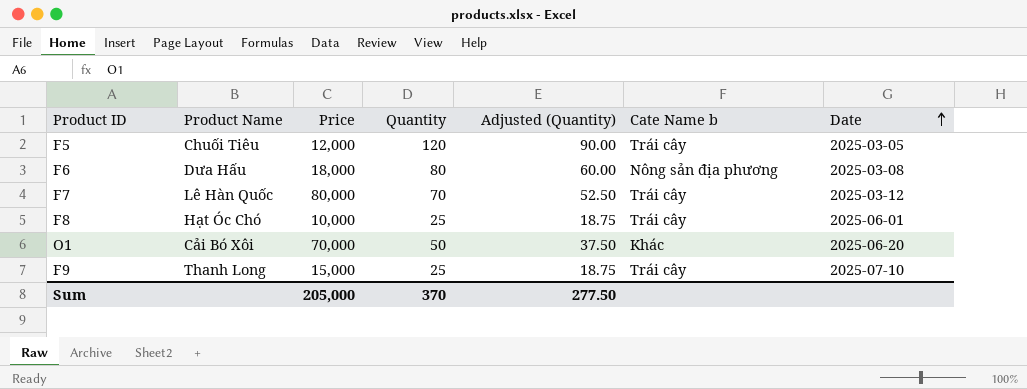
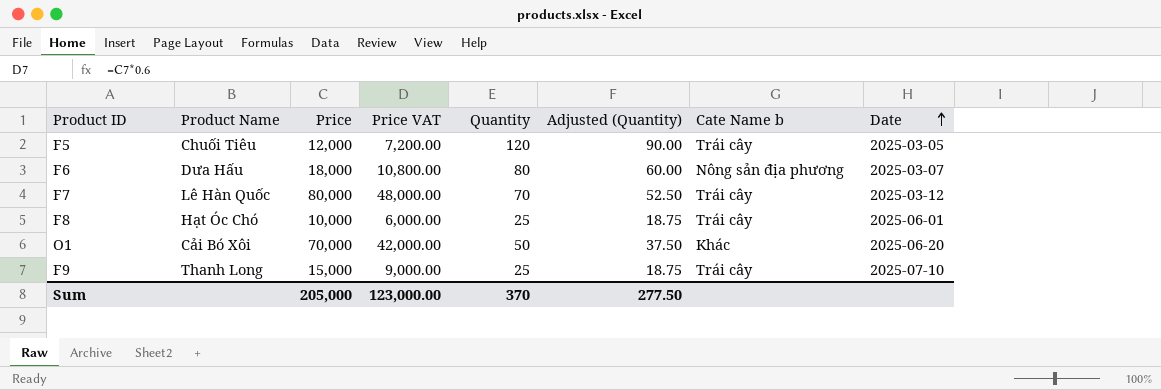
column Price VAT | formula: none -> [Price] * 0.6
F6 | Date: 2025-03-08 -> 2025-03-07

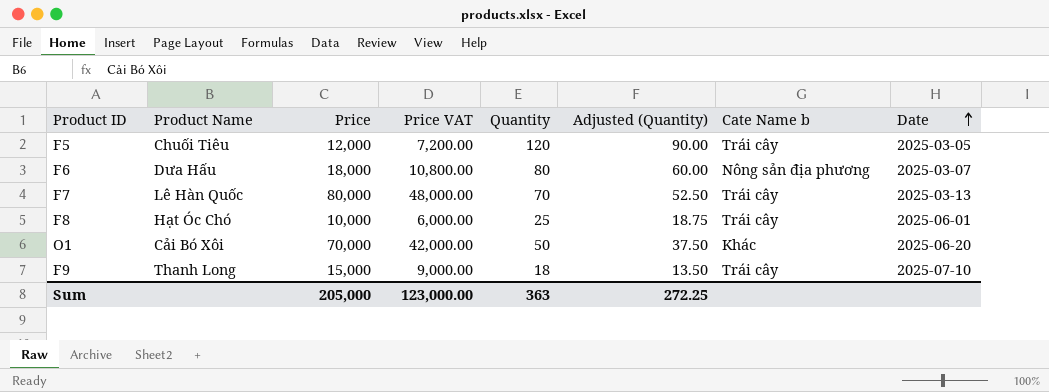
F7 | Date: 2025-03-12 -> 2025-03-13
F9 | Quantity: 25 -> 18
F9 | Adjusted (Quantity): 18.75 -> 13.50
Sum | Quantity: 370 -> 363
Sum | Adjusted (Quantity): 277.50 -> 272.25

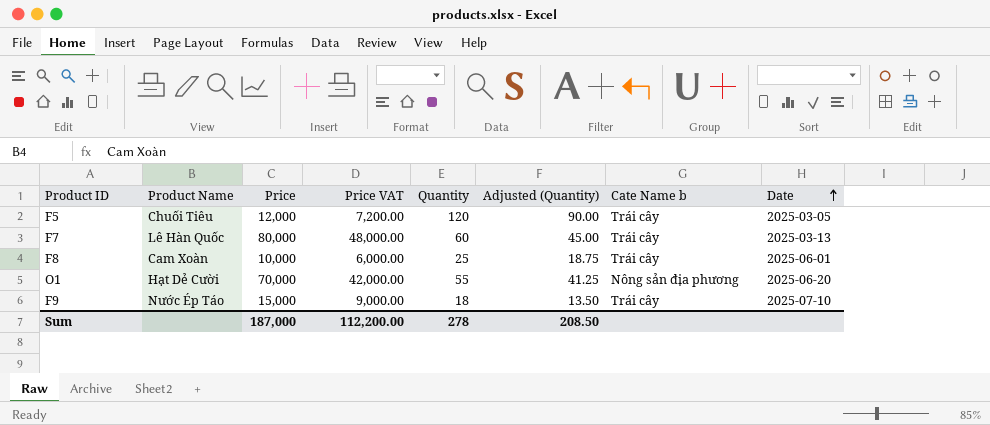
row F6: Dưa Hấu | 18,000 | 10,800.00 | 80 | 60.00 | Nông sản địa phương | 2025-03-07 -> none
F7 | Quantity: 70 -> 60
F7 | Adjusted (Quantity): 52.50 -> 45.00
F8 | Product Name: Hạt Óc Chó -> Cam Xoàn
O1 | Product Name: Cải Bó Xôi -> Hạt Dẻ Cười
O1 | Quantity: 50 -> 55
O1 | Adjusted (Quantity): 37.50 -> 41.25
O1 | Cate Name b: Khác -> Nông sản địa phương
F9 | Product Name: Thanh Long -> Nước Ép Táo
Sum | Price: 205,000 -> 187,000
Sum | Price VAT: 123,000.00 -> 112,200.00
Sum | Quantity: 363 -> 278
Sum | Adjusted (Quantity): 272.25 -> 208.50

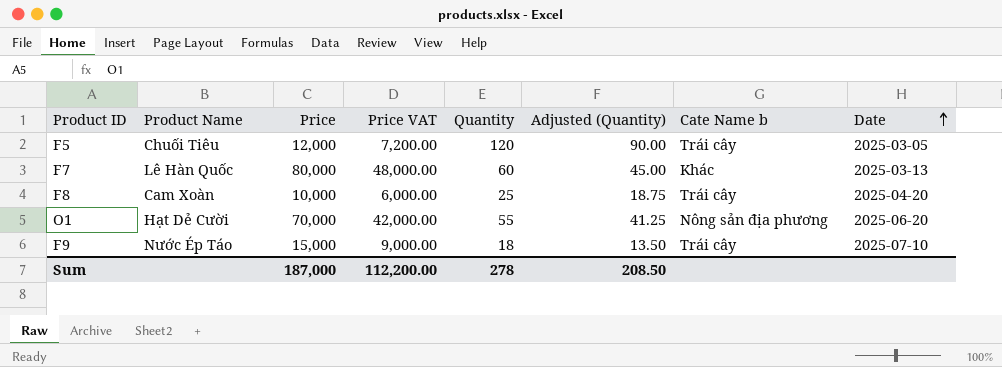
F7 | Cate Name b: Trái cây -> Khác
F8 | Date: 2025-06-01 -> 2025-04-20

